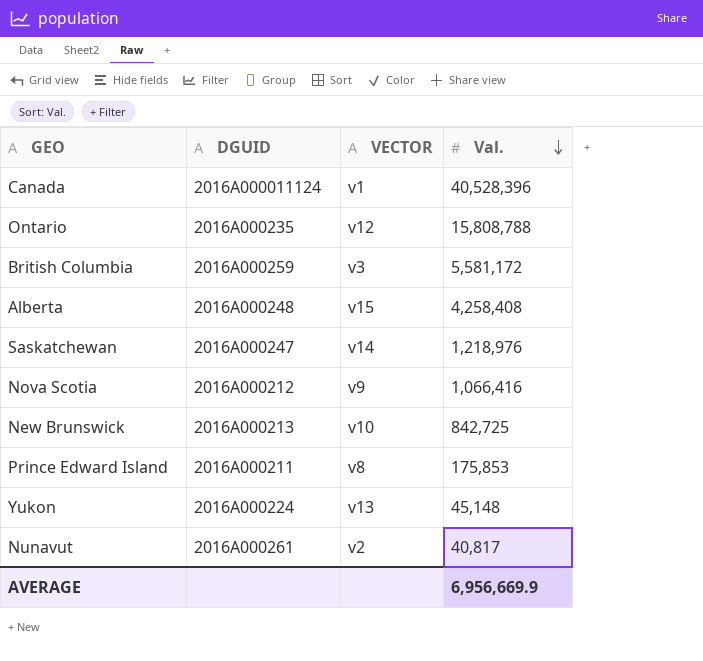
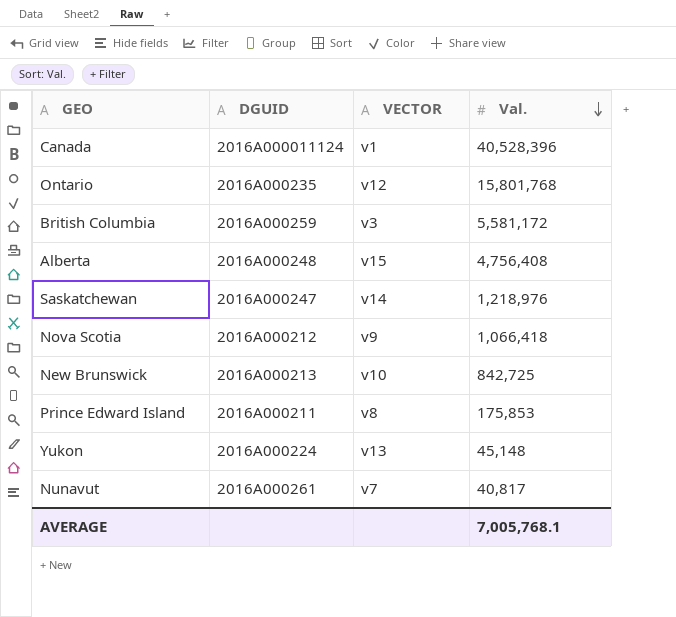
Ontario | Val.: 15,808,788 -> 15,801,768
Alberta | Val.: 4,258,408 -> 4,756,408
Nova Scotia | Val.: 1,066,416 -> 1,066,418
Nunavut | VECTOR: v2 -> v7
AVERAGE | Val.: 6,956,669.9 -> 7,005,768.1

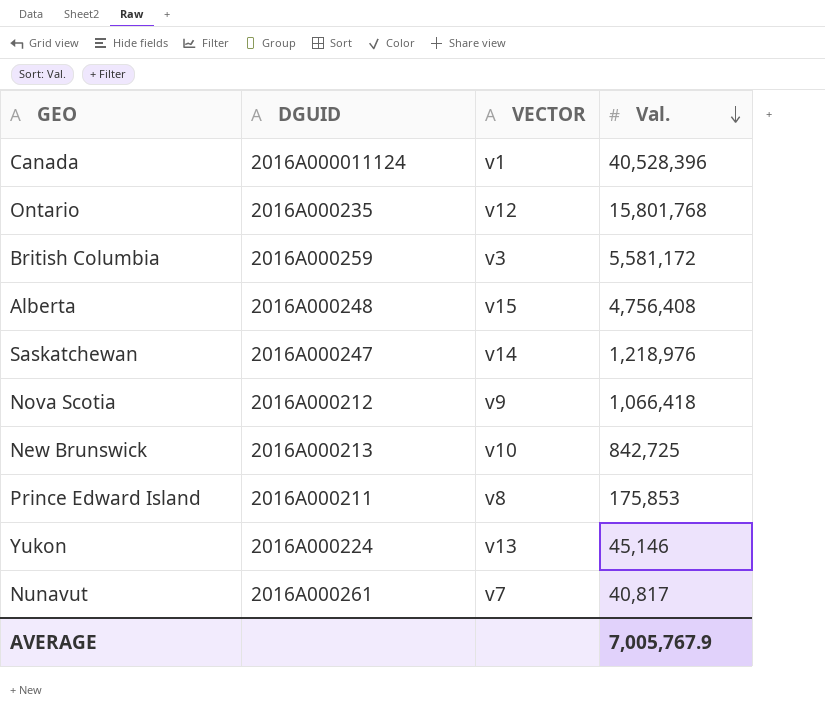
Yukon | Val.: 45,148 -> 45,146
AVERAGE | Val.: 7,005,768.1 -> 7,005,767.9

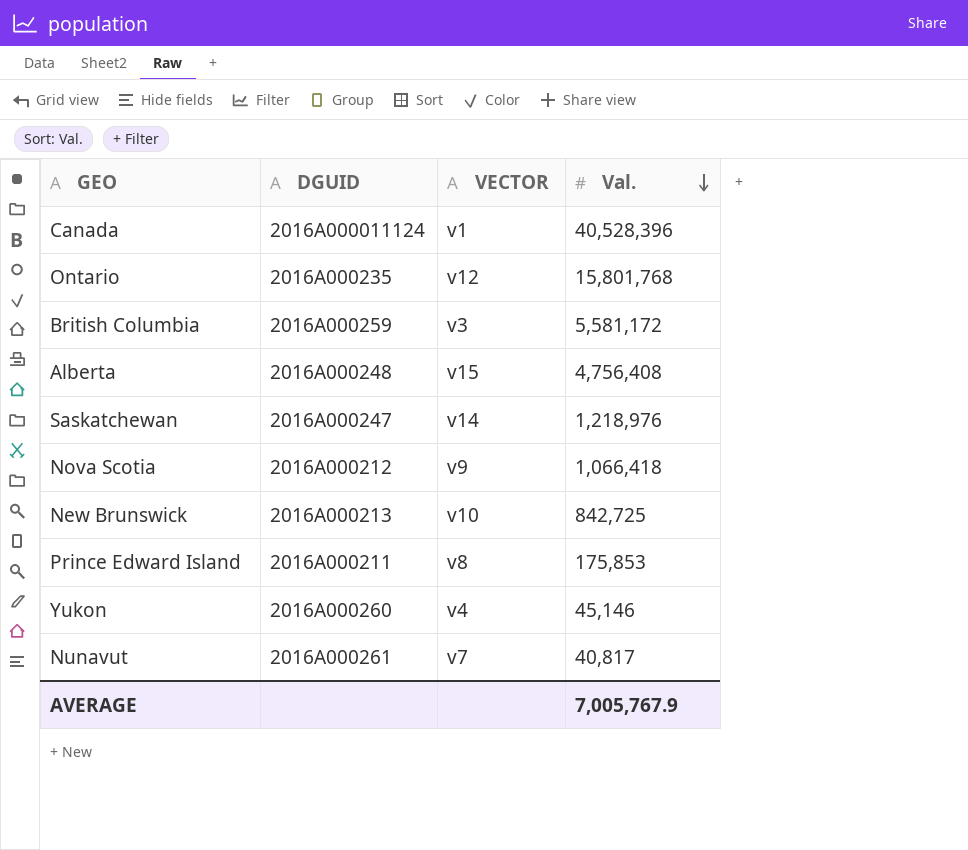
Yukon | DGUID: 2016A000224 -> 2016A000260
Yukon | VECTOR: v13 -> v4

